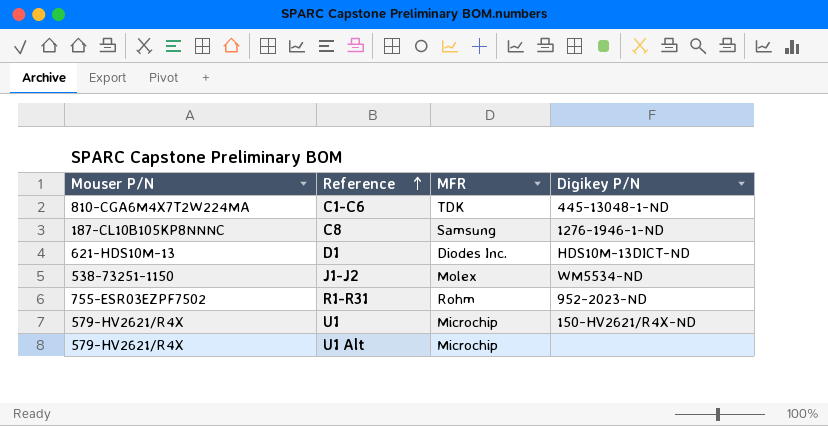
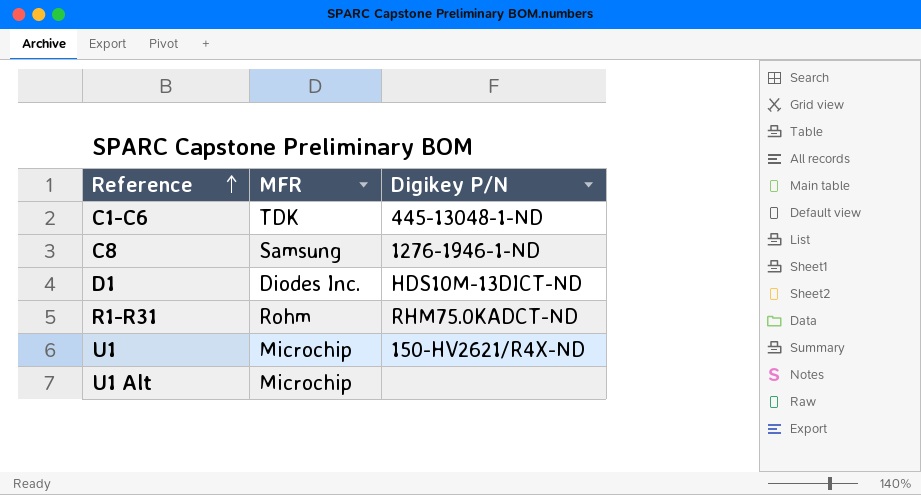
column Mouser P/N | position: 1 -> none
row J1-J2: 538-73251-1150 | Molex | WM5534-ND -> none
R1-R31 | Digikey P/N: 952-2023-ND -> RHM75.0KADCT-ND

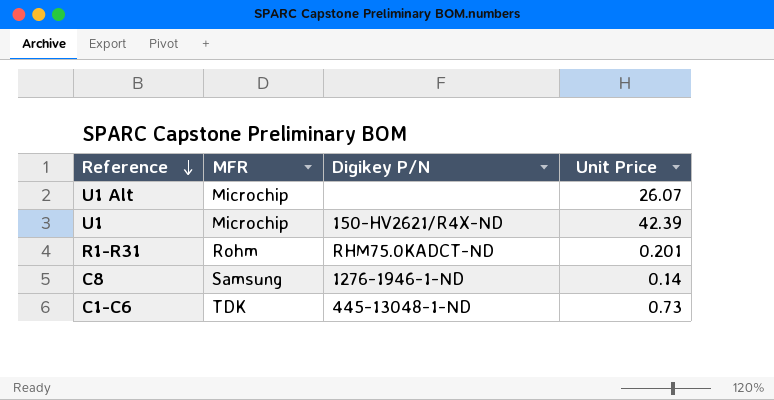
row order: Reference ascending -> Reference descending
column Unit Price | position: none -> 4
row D1: Diodes Inc. | HDS10M-13DICT-ND -> none

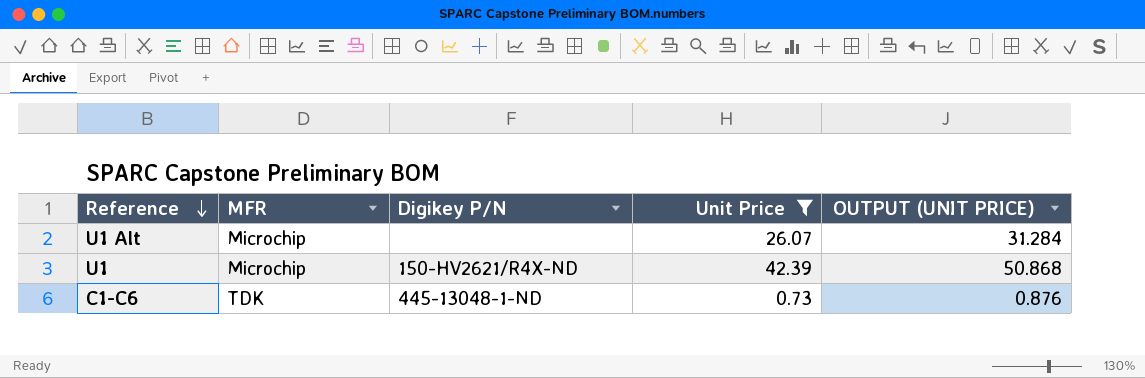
filter: none -> Unit Price >= 0.73
column OUTPUT (UNIT PRICE) | formula: none -> [Unit Price] * 1.2

